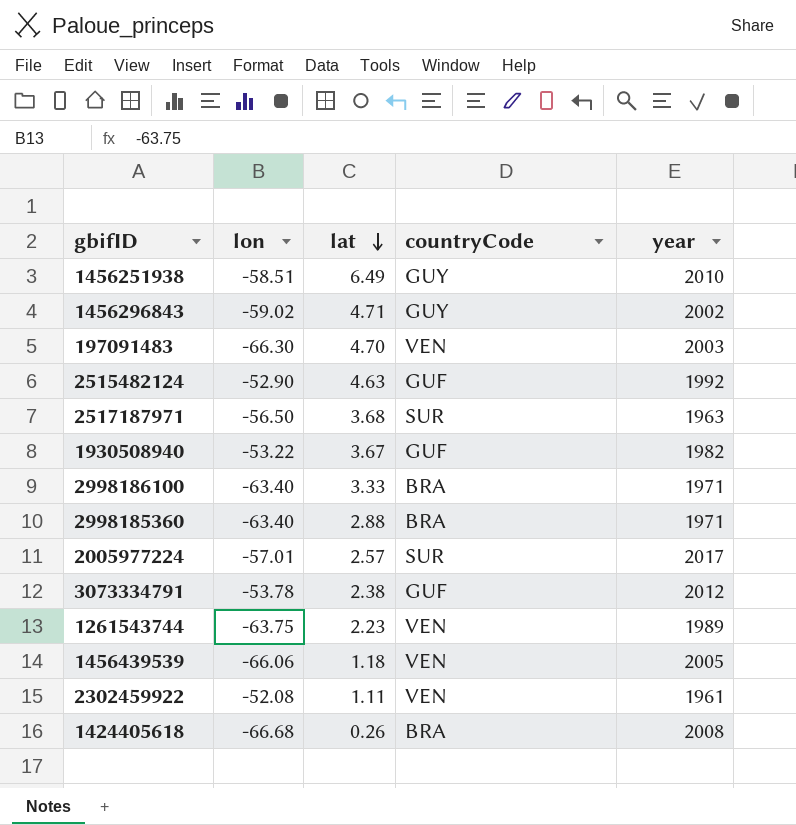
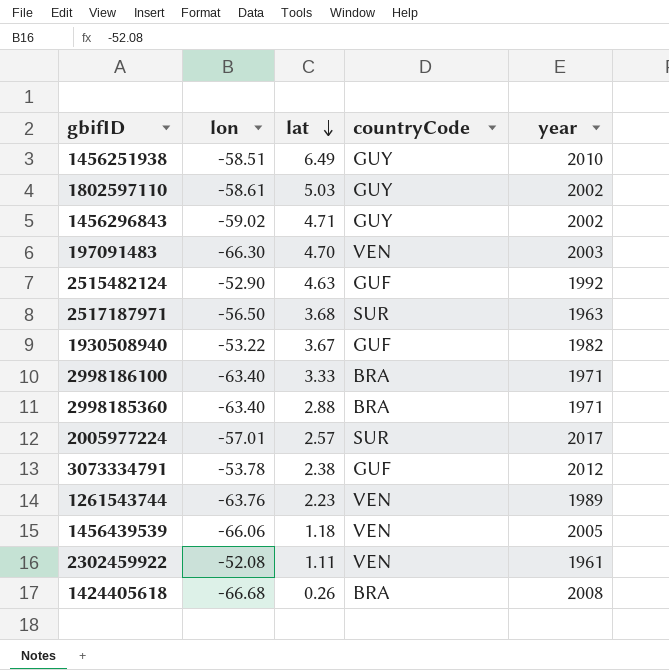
row 1802597110: none -> -58.61 | 5.03 | GUY | 2002
1261543744 | lon: -63.75 -> -63.76

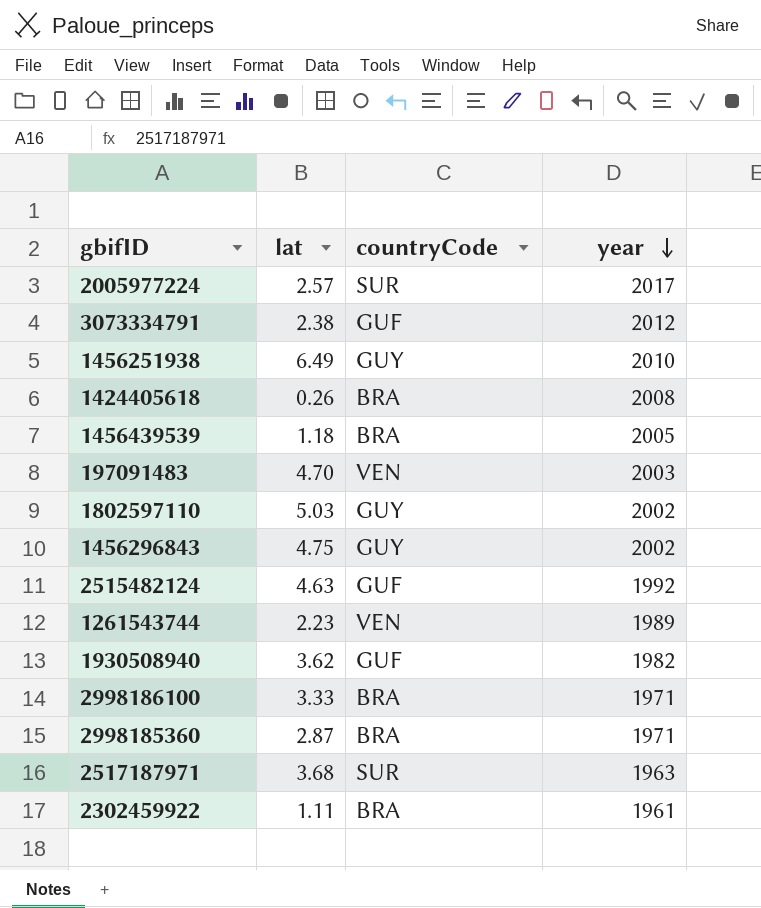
row order: lat descending -> year descending
column lon | position: 2 -> none
1456439539 | countryCode: VEN -> BRA
1456296843 | lat: 4.71 -> 4.75
1930508940 | lat: 3.67 -> 3.62
2998185360 | lat: 2.88 -> 2.87
2302459922 | countryCode: VEN -> BRA

